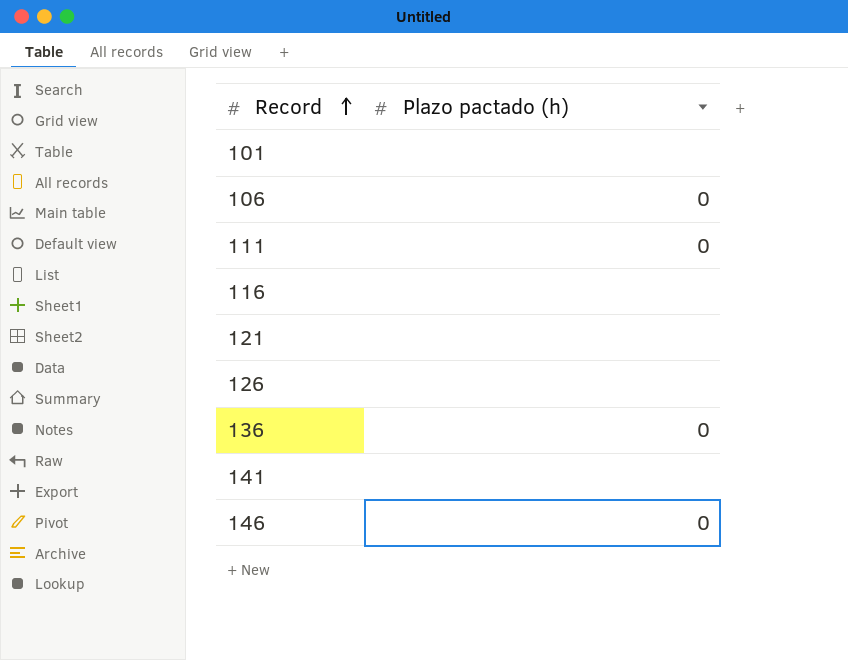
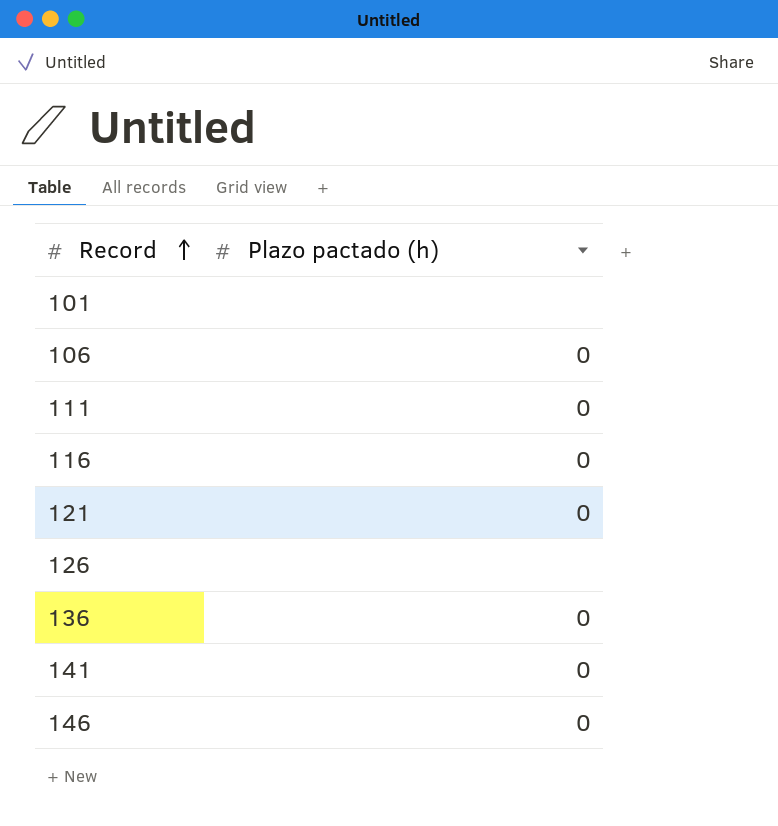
116 | Plazo pactado (h): none -> 0
121 | Plazo pactado (h): none -> 0
141 | Plazo pactado (h): none -> 0

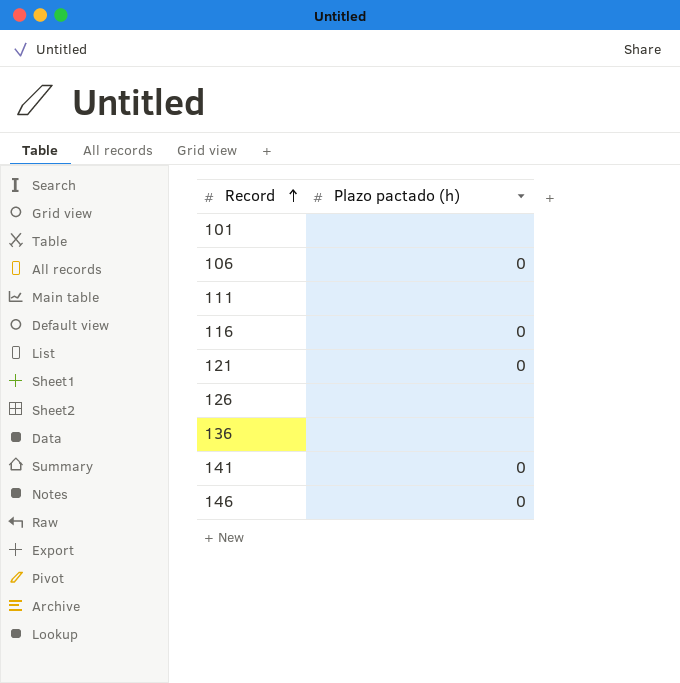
111 | Plazo pactado (h): 0 -> none
136 | Plazo pactado (h): 0 -> none

